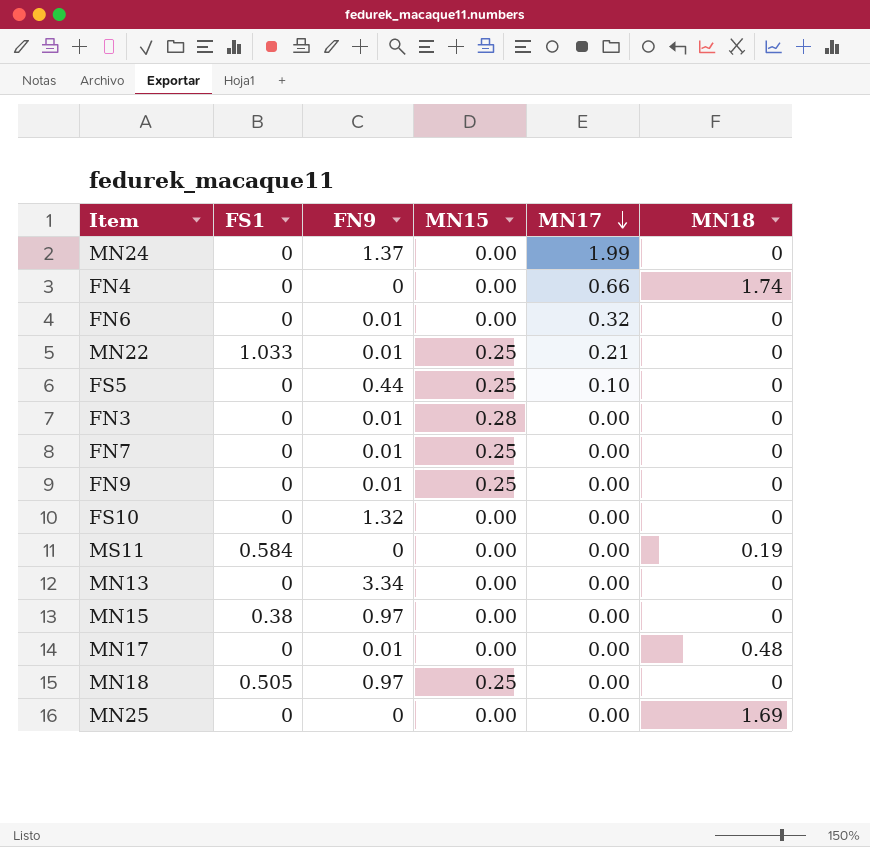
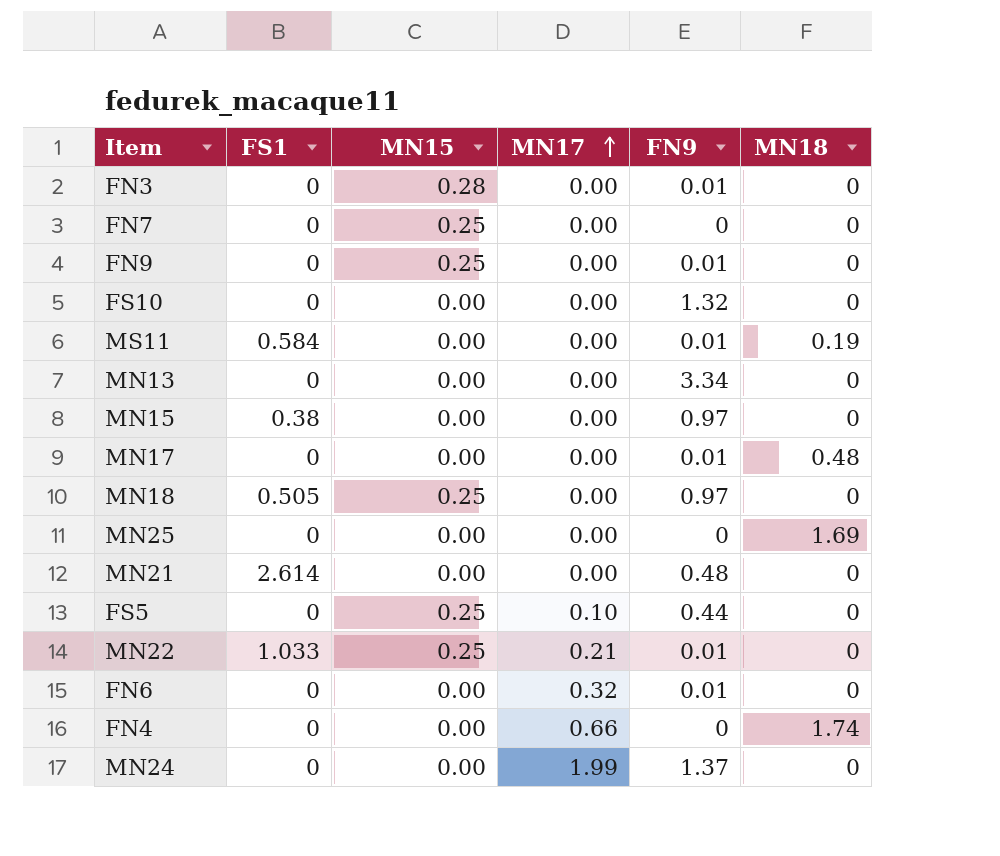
row order: MN17 descending -> MN17 ascending
column FN9 | position: 3 -> 5
FN7 | FN9: 0.01 -> 0
MS11 | FN9: 0 -> 0.01
row MN21: none -> 2.614 | 0.00 | 0.00 | 0.48 | 0

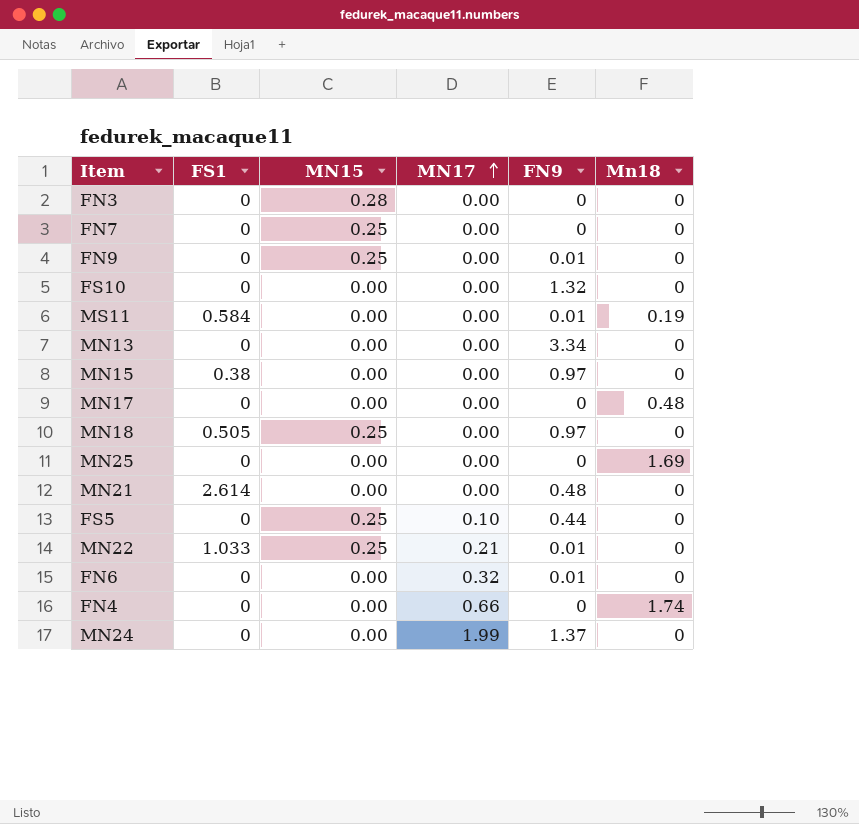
column name: MN18 -> Mn18
FN3 | FN9: 0.01 -> 0
MN17 | FN9: 0.01 -> 0

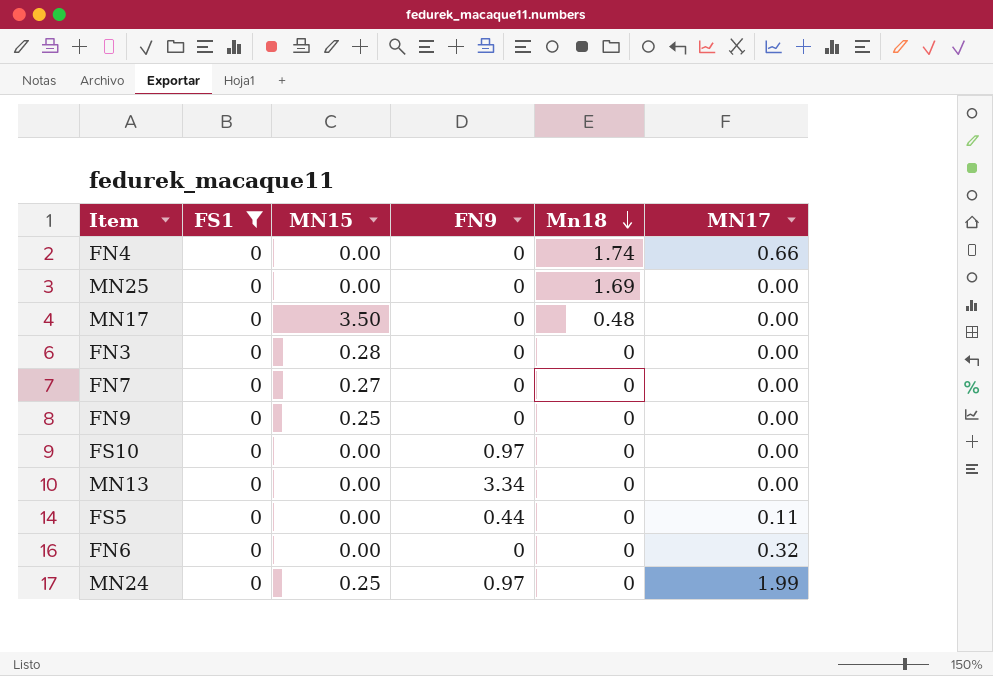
filter: none -> FS1 = 0
row order: MN17 ascending -> Mn18 descending
column MN17 | position: 4 -> 6
MN17 | MN15: 0.00 -> 3.50
FN7 | MN15: 0.25 -> 0.27
FN9 | FN9: 0.01 -> 0
FS10 | FN9: 1.32 -> 0.97
FS5 | MN15: 0.25 -> 0.00
FS5 | MN17: 0.10 -> 0.11
FN6 | FN9: 0.01 -> 0
MN24 | MN15: 0.00 -> 0.25
MN24 | FN9: 1.37 -> 0.97

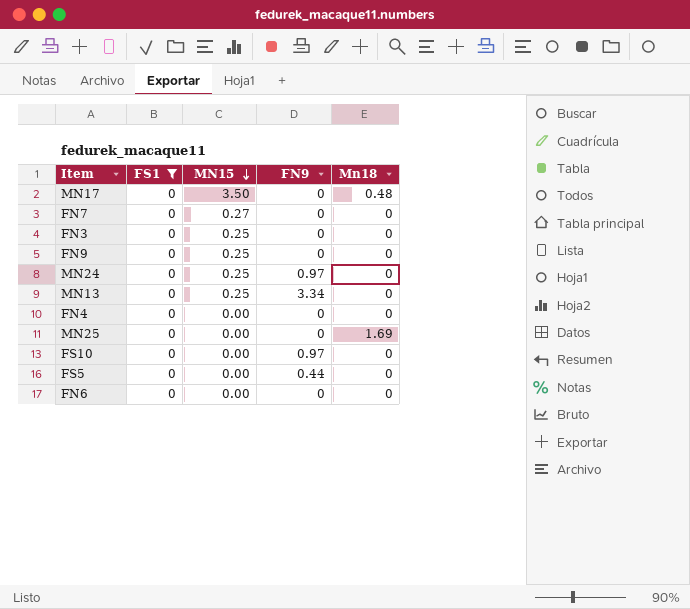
row order: Mn18 descending -> MN15 descending
column MN17 | position: 6 -> none
FN3 | MN15: 0.28 -> 0.25
MN13 | MN15: 0.00 -> 0.25
FN4 | Mn18: 1.74 -> 0

